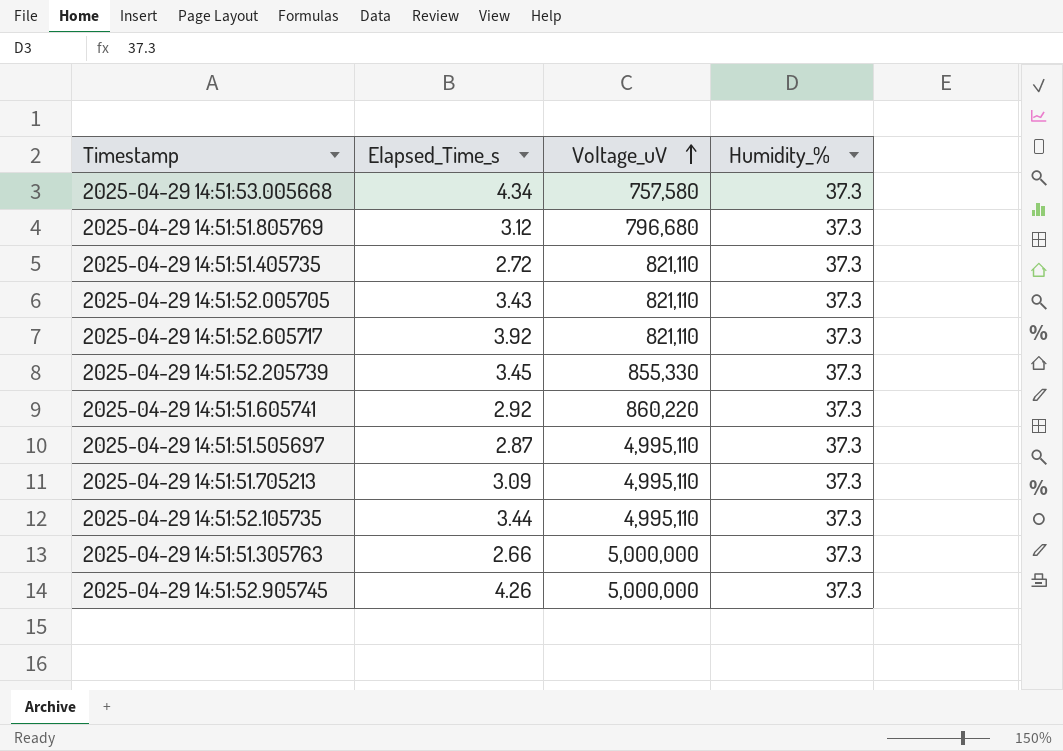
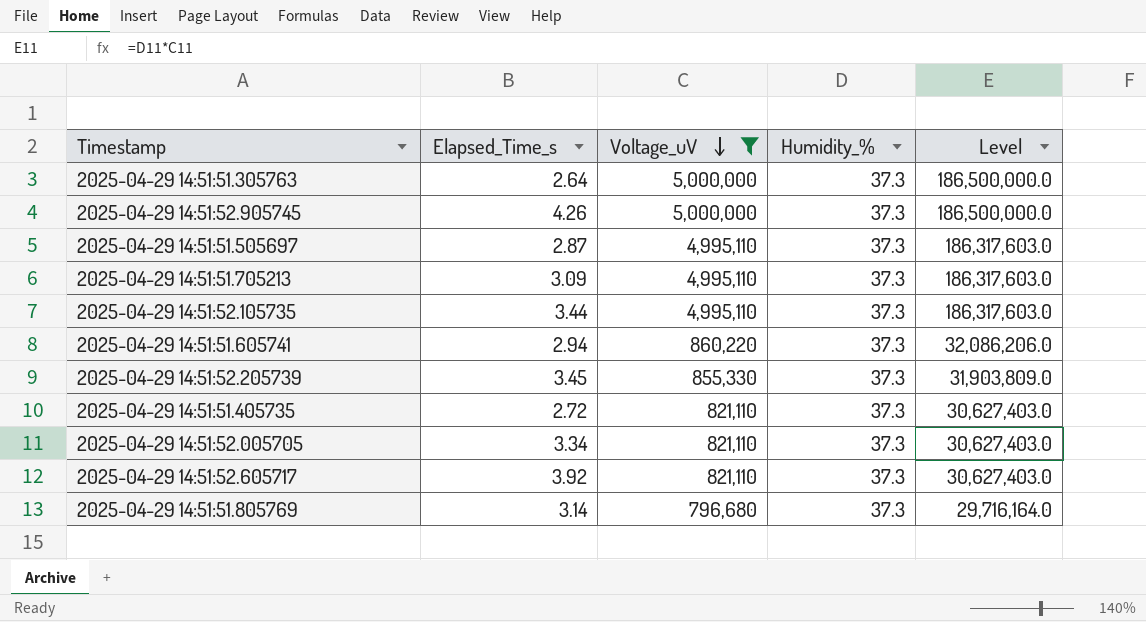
filter: none -> Voltage_uV != 757,580
row order: Voltage_uV ascending -> Voltage_uV descending
column Level | formula: none -> [Voltage_uV] * [Humidity_%]
2025-04-29 14:51:51.305763 | Elapsed_Time_s: 2.66 -> 2.64
2025-04-29 14:51:51.605741 | Elapsed_Time_s: 2.92 -> 2.94
2025-04-29 14:51:52.005705 | Elapsed_Time_s: 3.43 -> 3.34
2025-04-29 14:51:51.805769 | Elapsed_Time_s: 3.12 -> 3.14

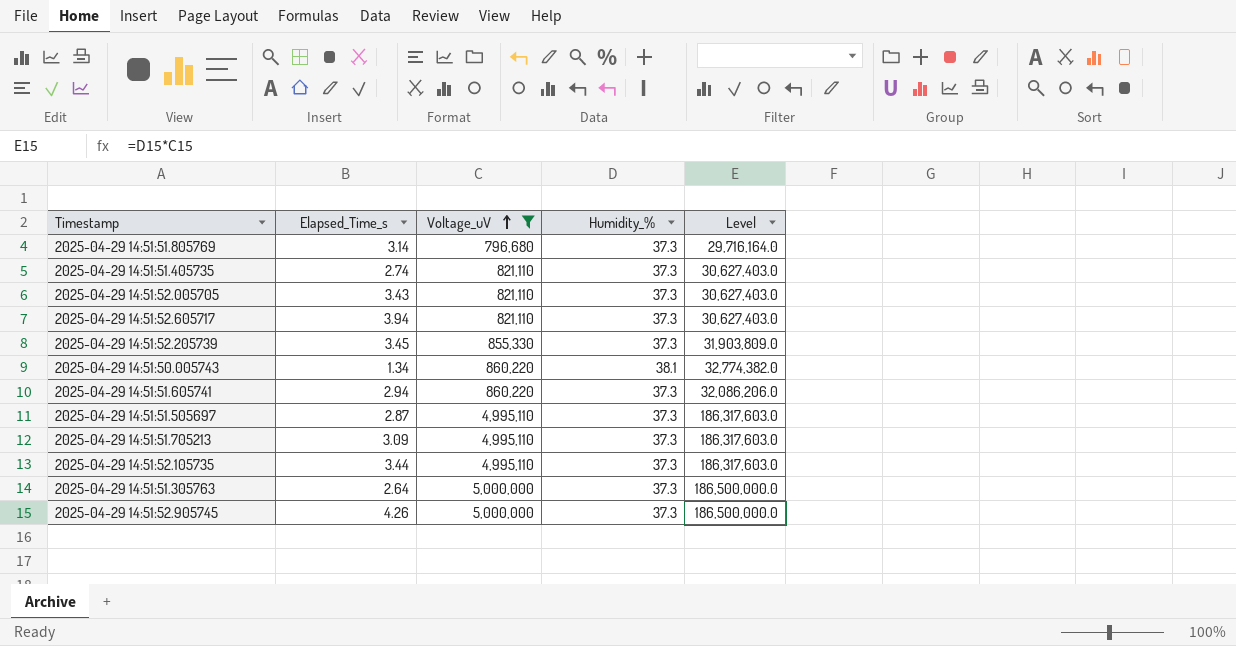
row order: Voltage_uV descending -> Voltage_uV ascending
2025-04-29 14:51:51.405735 | Elapsed_Time_s: 2.72 -> 2.74
2025-04-29 14:51:52.005705 | Elapsed_Time_s: 3.34 -> 3.43
2025-04-29 14:51:52.605717 | Elapsed_Time_s: 3.92 -> 3.94
row 2025-04-29 14:51:50.005743: none -> 1.34 | 860,220 | 38.1 | 32,774,382.0

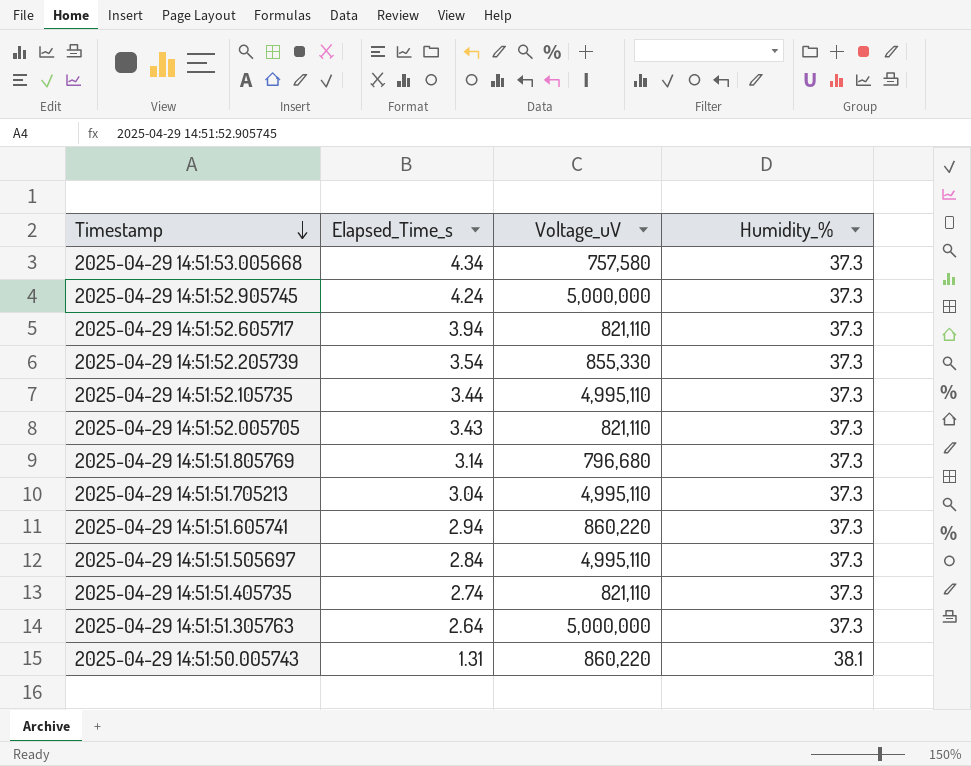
filter: Voltage_uV != 757,580 -> none
row order: Voltage_uV ascending -> Timestamp descending
column Level | formula: [Voltage_uV] * [Humidity_%] -> none
2025-04-29 14:51:52.905745 | Elapsed_Time_s: 4.26 -> 4.24
2025-04-29 14:51:52.205739 | Elapsed_Time_s: 3.45 -> 3.54
2025-04-29 14:51:51.705213 | Elapsed_Time_s: 3.09 -> 3.04
2025-04-29 14:51:51.505697 | Elapsed_Time_s: 2.87 -> 2.84
2025-04-29 14:51:50.005743 | Elapsed_Time_s: 1.34 -> 1.31

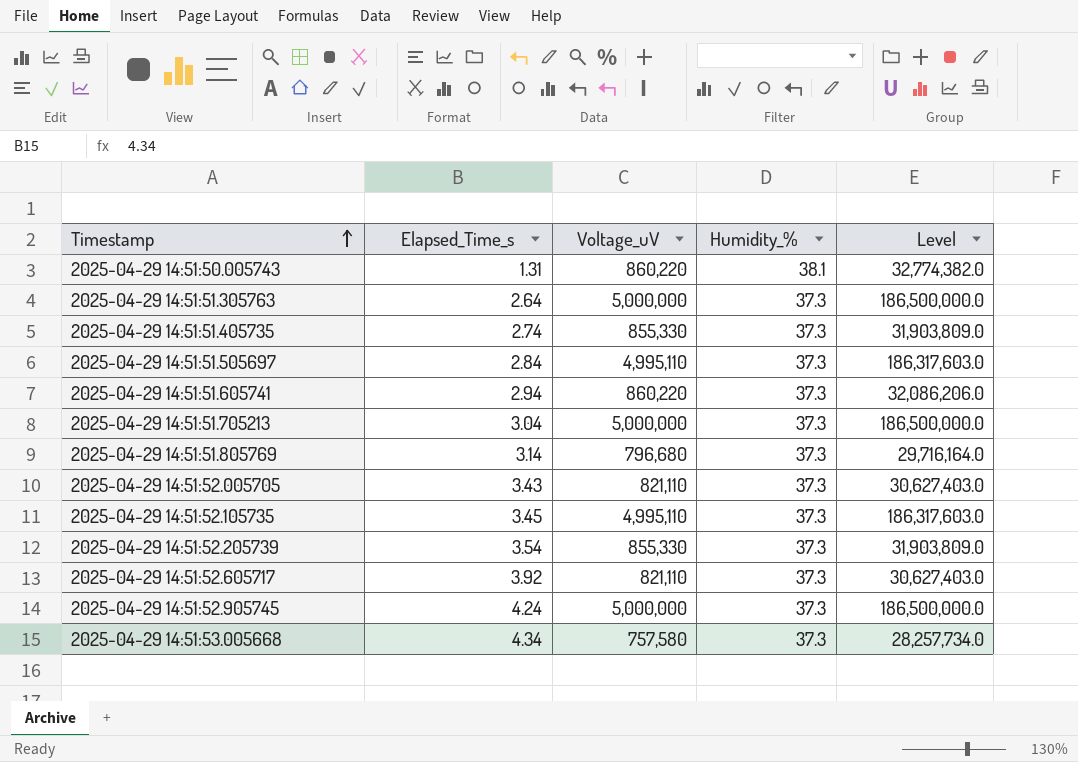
row order: Timestamp descending -> Timestamp ascending
column Level | formula: none -> [Voltage_uV] * [Humidity_%]
2025-04-29 14:51:51.405735 | Voltage_uV: 821,110 -> 855,330
2025-04-29 14:51:51.705213 | Voltage_uV: 4,995,110 -> 5,000,000
2025-04-29 14:51:52.105735 | Elapsed_Time_s: 3.44 -> 3.45
2025-04-29 14:51:52.605717 | Elapsed_Time_s: 3.94 -> 3.92

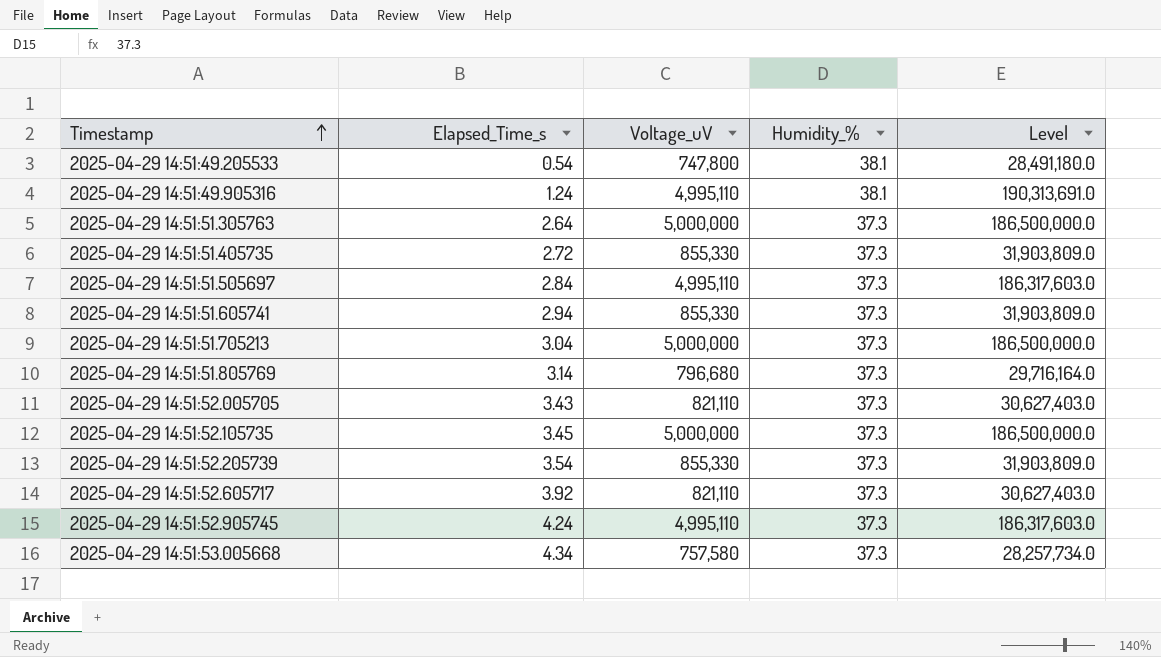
row 2025-04-29 14:51:50.005743: 1.31 | 860,220 | 38.1 | 32,774,382.0 -> none
row 2025-04-29 14:51:49.205533: none -> 0.54 | 747,800 | 38.1 | 28,491,180.0
row 2025-04-29 14:51:49.905316: none -> 1.24 | 4,995,110 | 38.1 | 190,313,691.0
2025-04-29 14:51:51.405735 | Elapsed_Time_s: 2.74 -> 2.72
2025-04-29 14:51:51.605741 | Voltage_uV: 860,220 -> 855,330
2025-04-29 14:51:51.605741 | Level: 32,086,206.0 -> 31,903,809.0
2025-04-29 14:51:52.105735 | Voltage_uV: 4,995,110 -> 5,000,000
2025-04-29 14:51:52.105735 | Level: 186,317,603.0 -> 186,500,000.0
2025-04-29 14:51:52.905745 | Voltage_uV: 5,000,000 -> 4,995,110
2025-04-29 14:51:52.905745 | Level: 186,500,000.0 -> 186,317,603.0

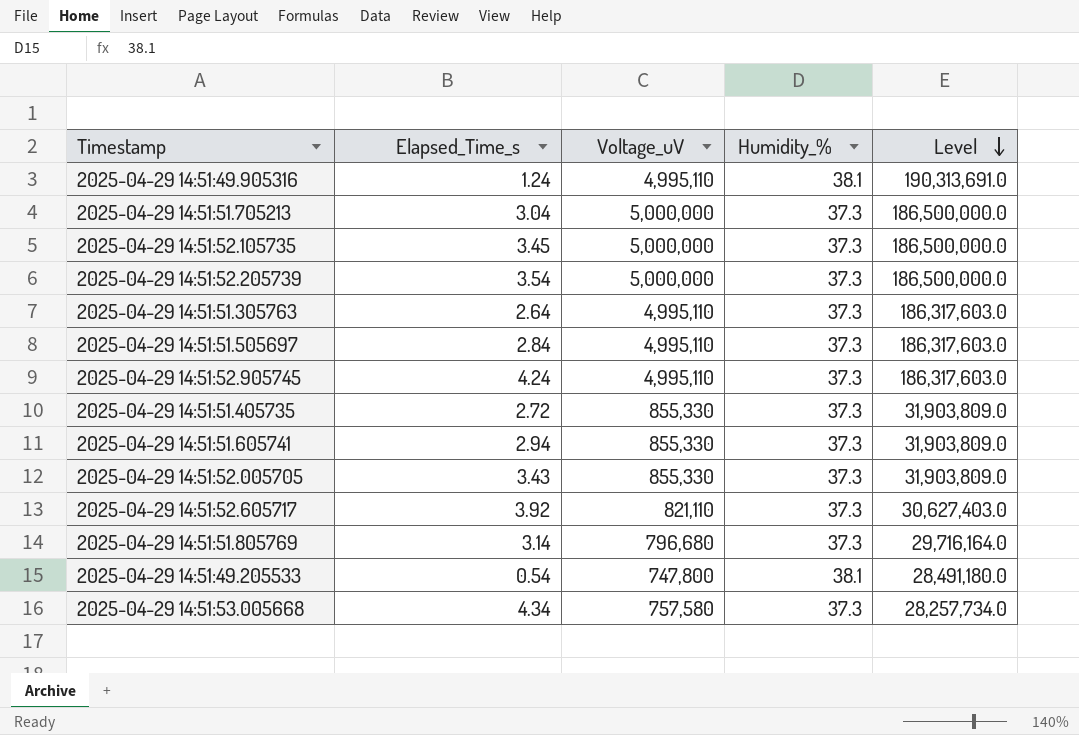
row order: Timestamp ascending -> Level descending
2025-04-29 14:51:52.205739 | Voltage_uV: 855,330 -> 5,000,000
2025-04-29 14:51:52.205739 | Level: 31,903,809.0 -> 186,500,000.0
2025-04-29 14:51:51.305763 | Voltage_uV: 5,000,000 -> 4,995,110
2025-04-29 14:51:51.305763 | Level: 186,500,000.0 -> 186,317,603.0
2025-04-29 14:51:52.005705 | Voltage_uV: 821,110 -> 855,330
2025-04-29 14:51:52.005705 | Level: 30,627,403.0 -> 31,903,809.0

